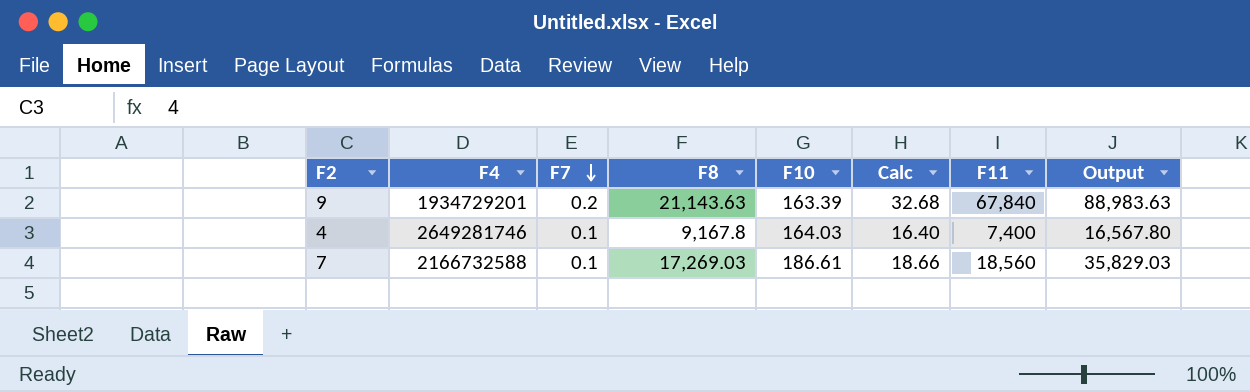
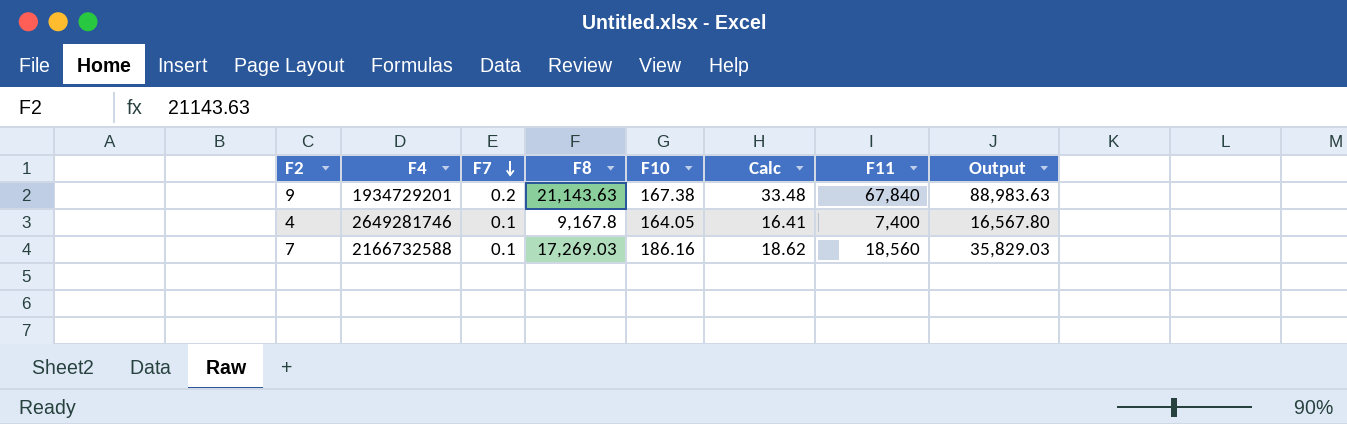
9 | F10: 163.39 -> 167.38
9 | Calc: 32.68 -> 33.48
4 | F10: 164.03 -> 164.05
4 | Calc: 16.40 -> 16.41
7 | F10: 186.61 -> 186.16
7 | Calc: 18.66 -> 18.62

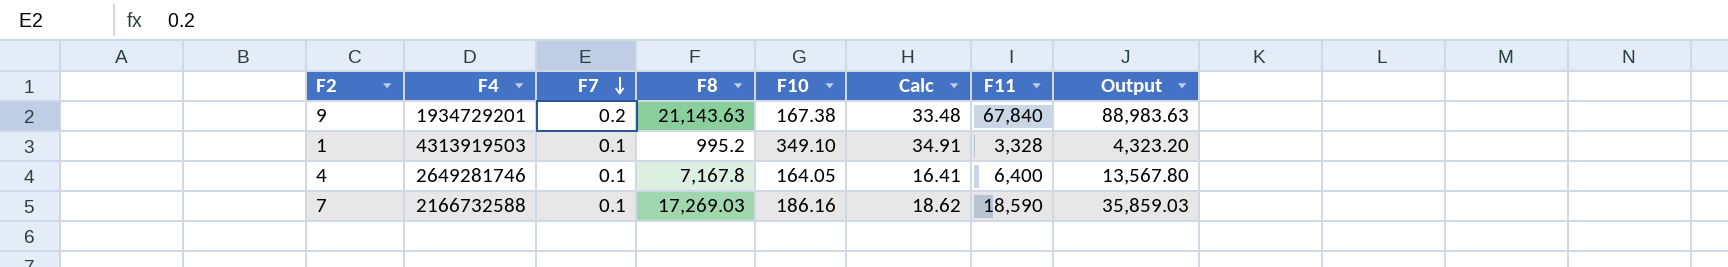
row 1: none -> 4313919503 | 0.1 | 995.2 | 349.10 | 34.91 | 3,328 | 4,323.20
4 | F8: 9,167.8 -> 7,167.8
4 | F11: 7,400 -> 6,400
4 | Output: 16,567.80 -> 13,567.80
7 | F11: 18,560 -> 18,590
7 | Output: 35,829.03 -> 35,859.03

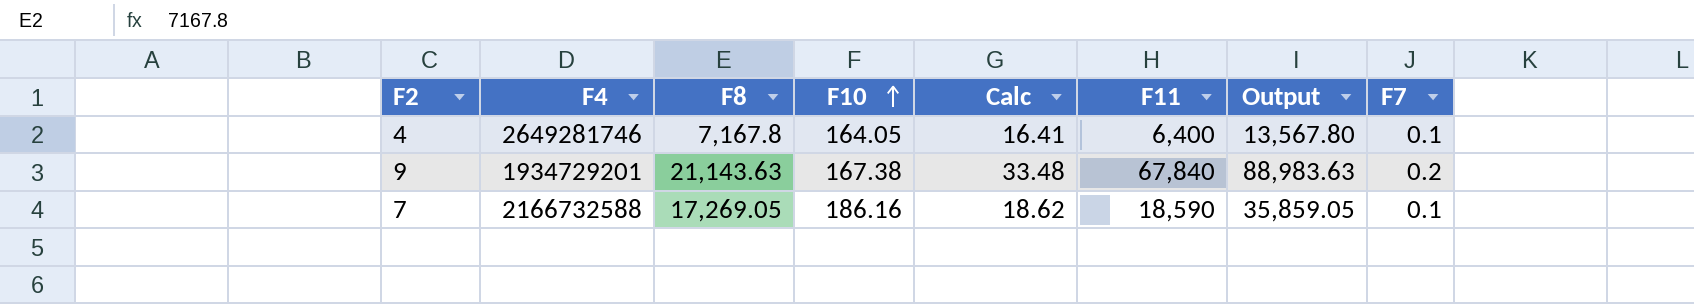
row order: F7 descending -> F10 ascending
column F7 | position: 3 -> 8
row 1: 4313919503 | 0.1 | 995.2 | 349.10 | 34.91 | 3,328 | 4,323.20 -> none
7 | F8: 17,269.03 -> 17,269.05
7 | Output: 35,859.03 -> 35,859.05

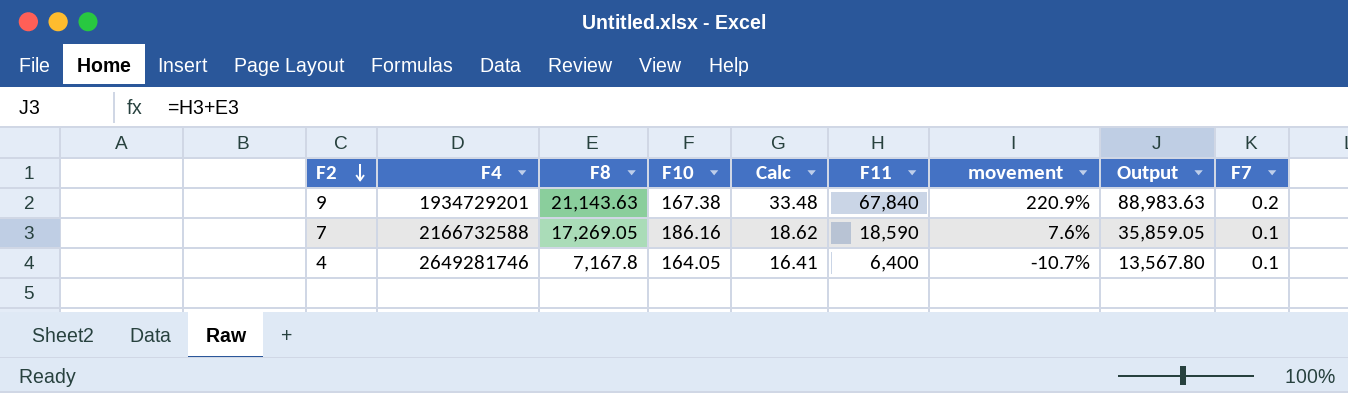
row order: F10 ascending -> F2 descending
column movement | formula: none -> ([F11] - [F8]) / [F8]

